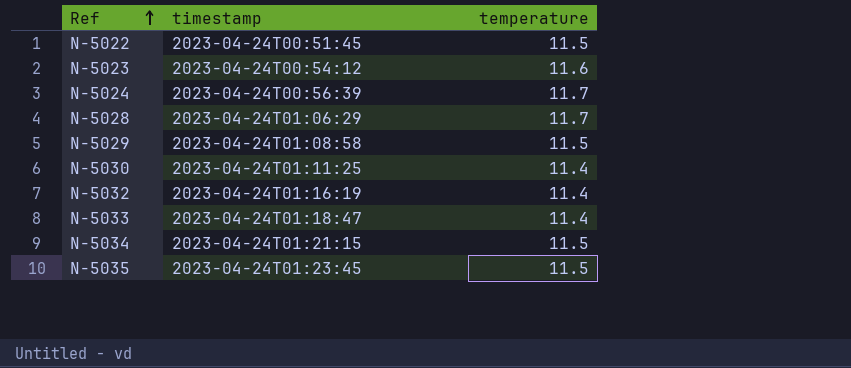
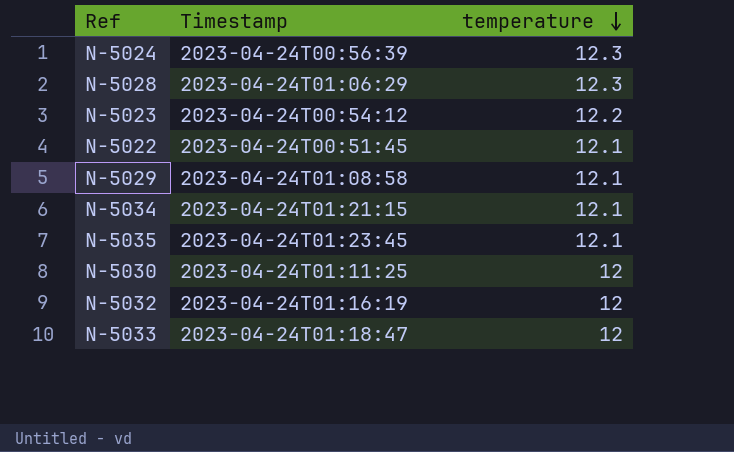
row order: Ref ascending -> temperature descending
column name: timestamp -> Timestamp
N-5024 | temperature: 11.7 -> 12.3
N-5028 | temperature: 11.7 -> 12.3
N-5023 | temperature: 11.6 -> 12.2
N-5022 | temperature: 11.5 -> 12.1
N-5029 | temperature: 11.5 -> 12.1
N-5034 | temperature: 11.5 -> 12.1
N-5035 | temperature: 11.5 -> 12.1
N-5030 | temperature: 11.4 -> 12
N-5032 | temperature: 11.4 -> 12
N-5033 | temperature: 11.4 -> 12

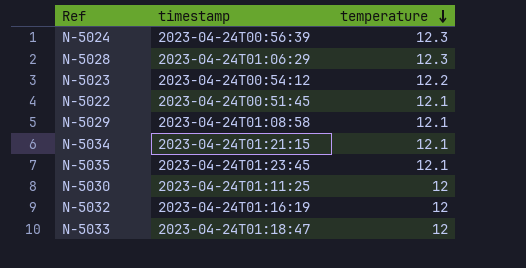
column name: Timestamp -> timestamp

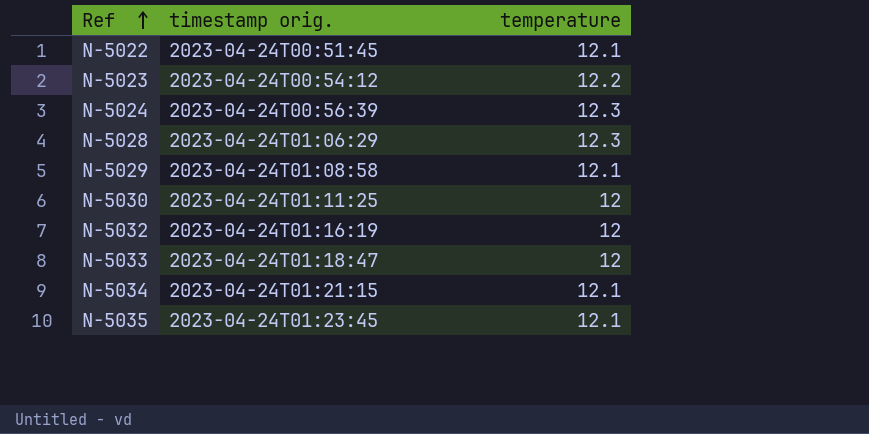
row order: temperature descending -> Ref ascending
column name: timestamp -> timestamp orig.

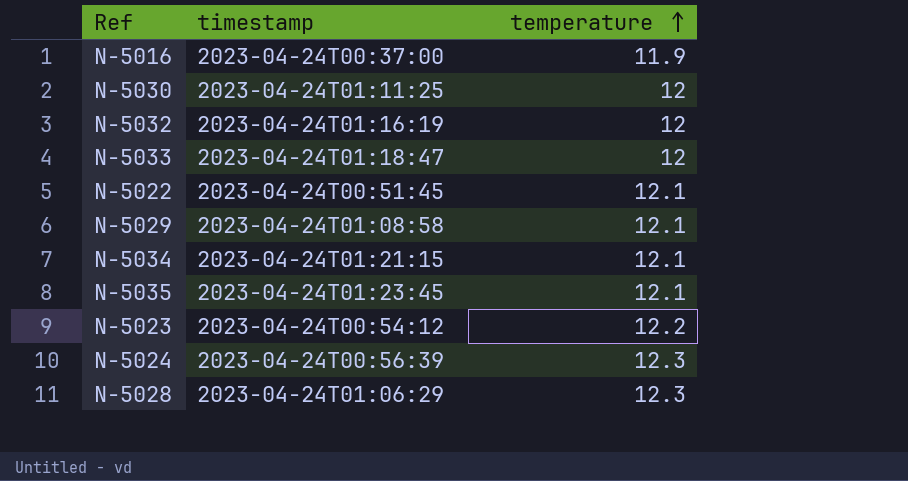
row order: Ref ascending -> temperature ascending
column name: timestamp orig. -> timestamp
row N-5016: none -> 2023-04-24T00:37:00 | 11.9

